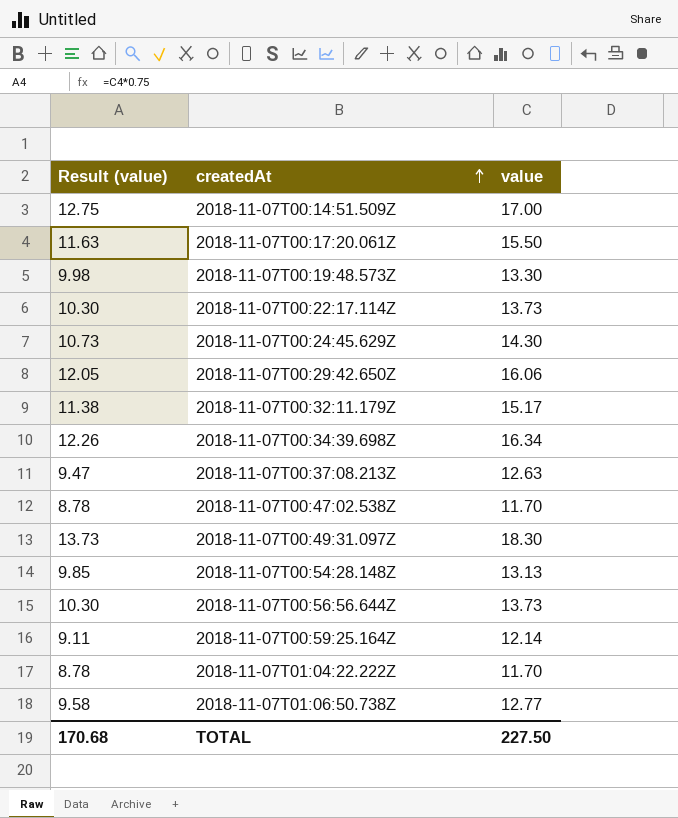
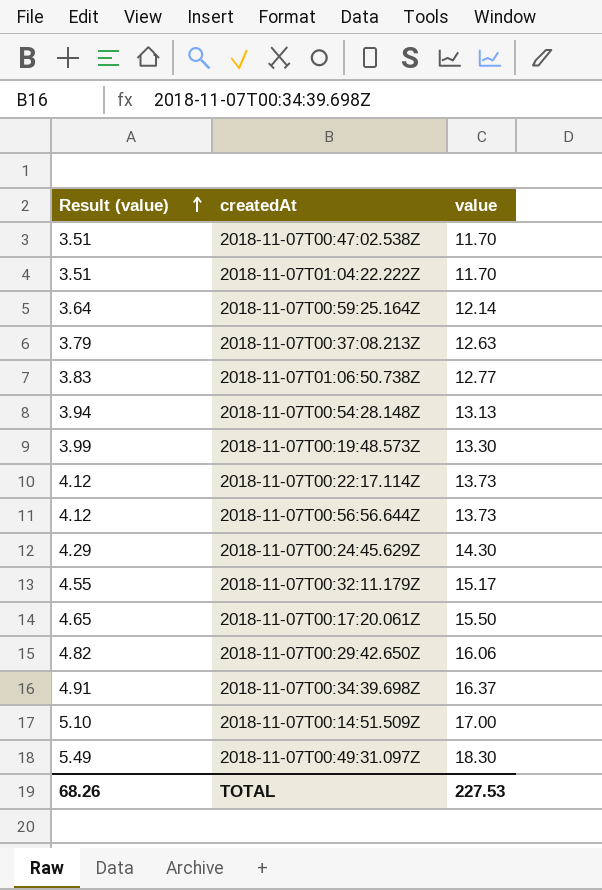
row order: createdAt ascending -> Result (value) ascending
column Result (value) | formula: [value] * 0.75 -> [value] * 0.3
2018-11-07T00:34:39.698Z | value: 16.34 -> 16.37
TOTAL | Result (value): 170.68 -> 68.26
TOTAL | value: 227.50 -> 227.53

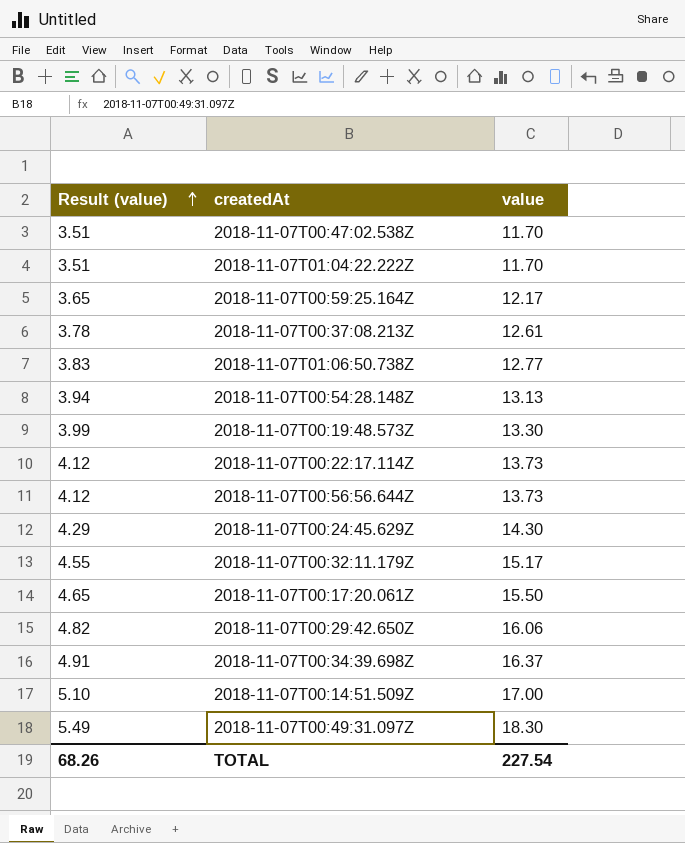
2018-11-07T00:59:25.164Z | Result (value): 3.64 -> 3.65
2018-11-07T00:59:25.164Z | value: 12.14 -> 12.17
2018-11-07T00:37:08.213Z | Result (value): 3.79 -> 3.78
2018-11-07T00:37:08.213Z | value: 12.63 -> 12.61
TOTAL | value: 227.53 -> 227.54

